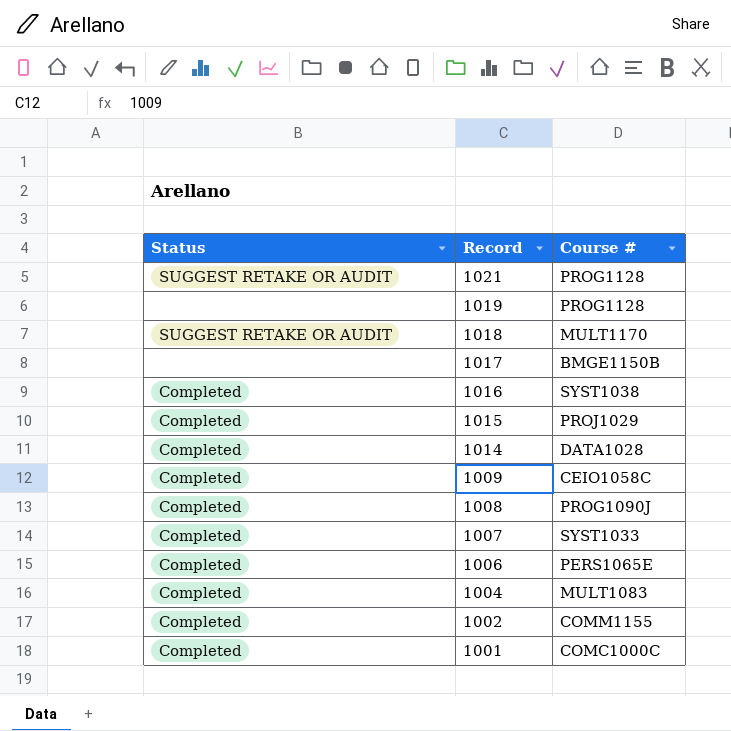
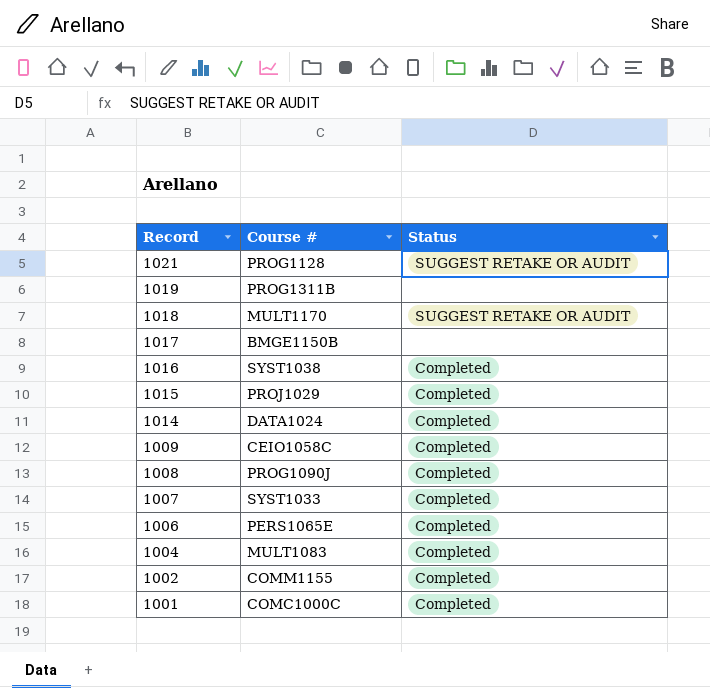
column Status | position: 1 -> 3
1019 | Course #: PROG1128 -> PROG1311B
1014 | Course #: DATA1028 -> DATA1024

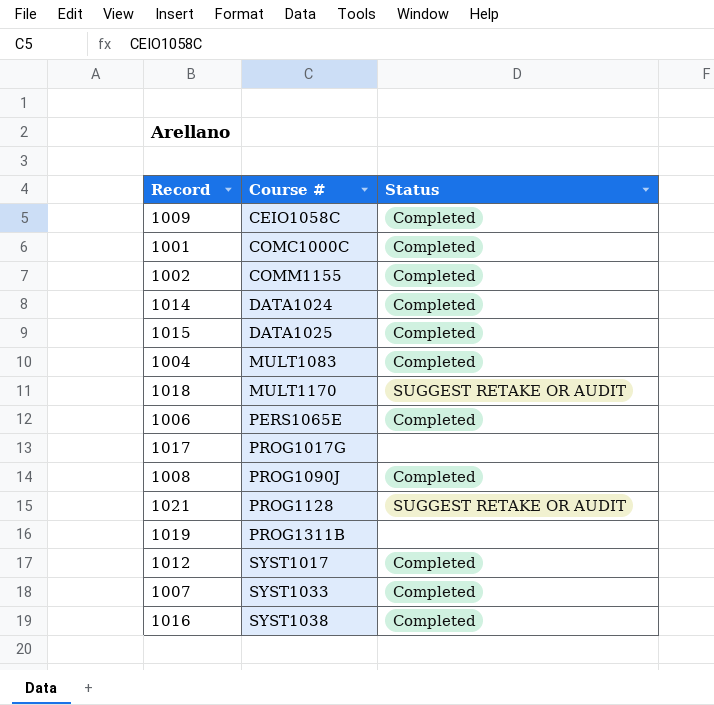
row order: Record descending -> Course # ascending
1015 | Course #: PROJ1029 -> DATA1025
1017 | Course #: BMGE1150B -> PROG1017G
row 1012: none -> SYST1017 | Completed

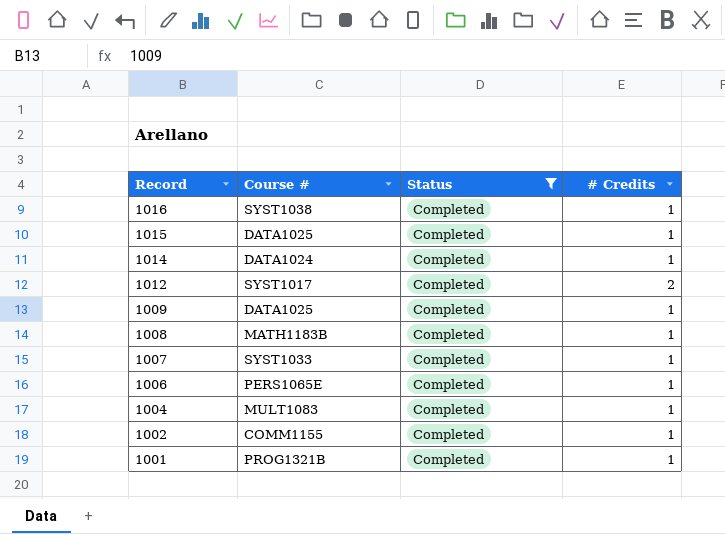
filter: none -> Status = Completed
row order: Course # ascending -> Record descending
column # Credits | position: none -> 4
1009 | Course #: CEIO1058C -> DATA1025
1008 | Course #: PROG1090J -> MATH1183B
1001 | Course #: COMC1000C -> PROG1321B

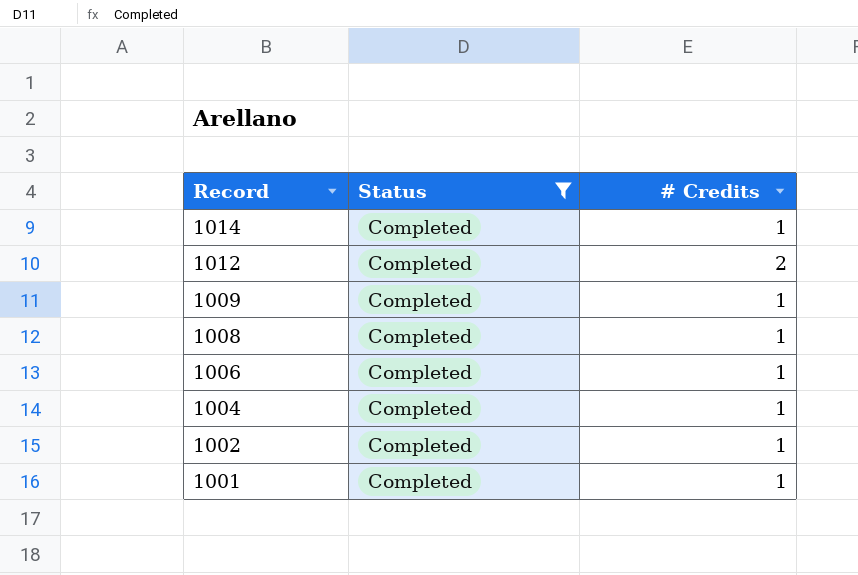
column Course # | position: 2 -> none
row 1016: SYST1038 | Completed | 1 -> none
row 1015: DATA1025 | Completed | 1 -> none
row 1007: SYST1033 | Completed | 1 -> none

